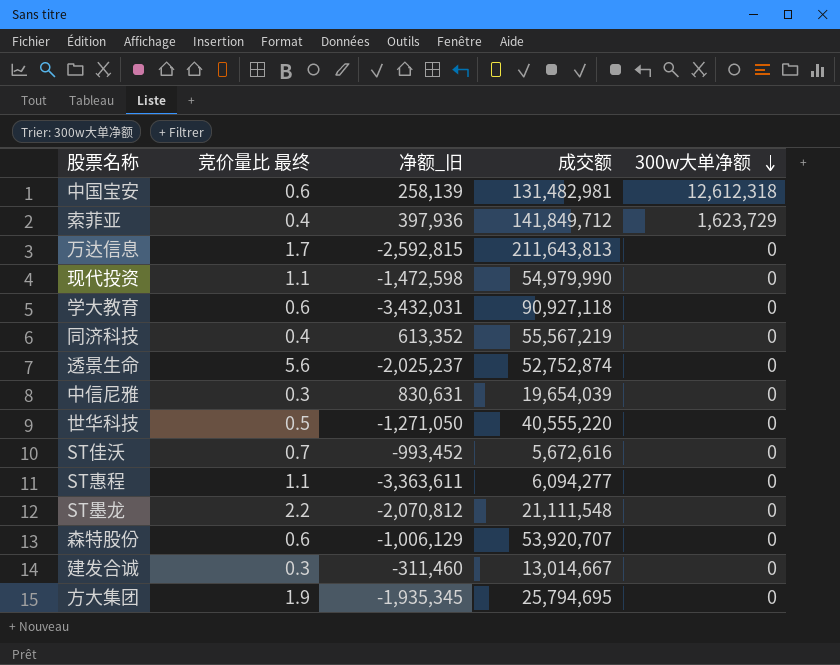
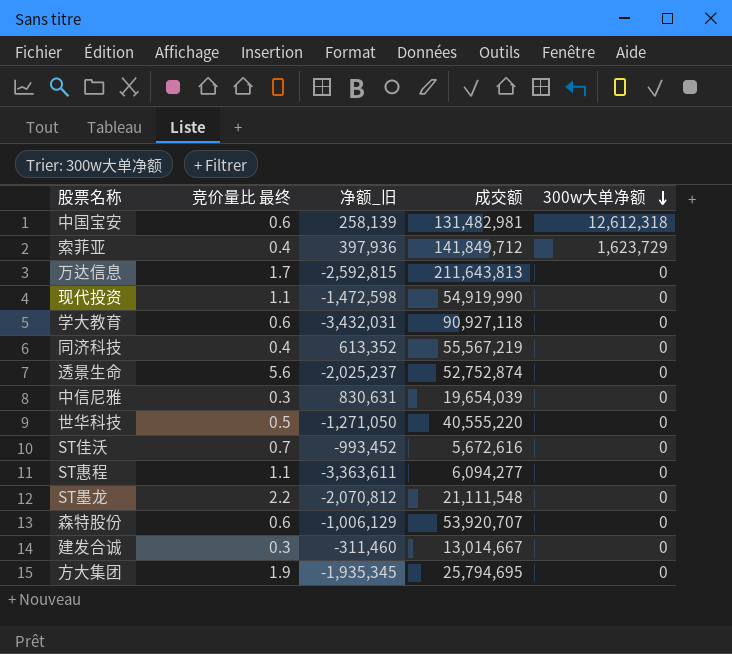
现代投资 | 成交额: 54,979,990 -> 54,919,990

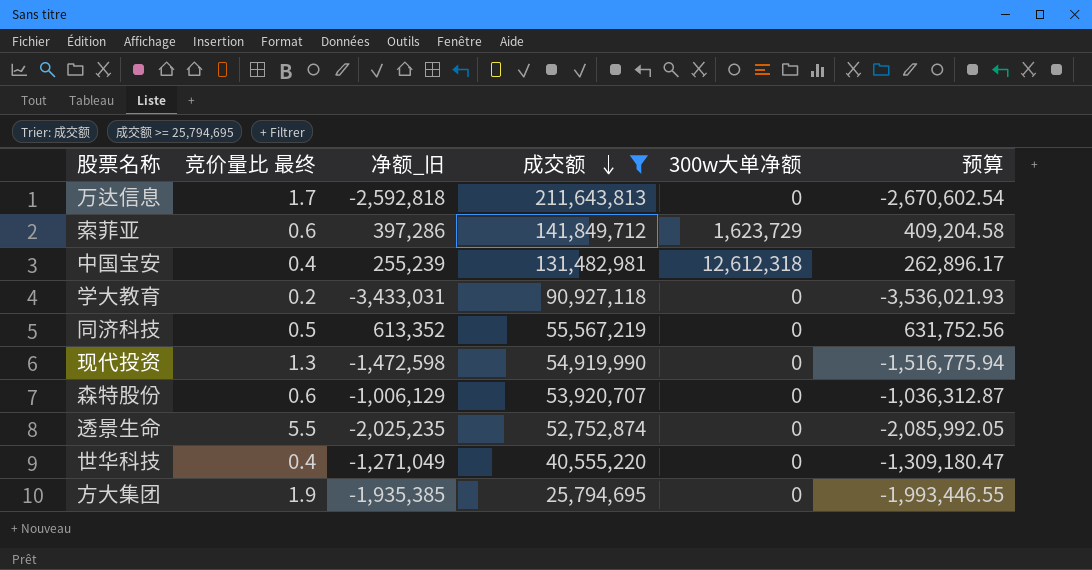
filter: none -> 成交额 >= 25,794,695
row order: 300w大单净额 descending -> 成交额 descending
column 预算 | formula: none -> [净额_旧] * 1.03
万达信息 | 净额_旧: -2,592,815 -> -2,592,818
索菲亚 | 竞价量比 最终: 0.4 -> 0.6
索菲亚 | 净额_旧: 397,936 -> 397,286
中国宝安 | 竞价量比 最终: 0.6 -> 0.4
中国宝安 | 净额_旧: 258,139 -> 255,239
学大教育 | 竞价量比 最终: 0.6 -> 0.2
学大教育 | 净额_旧: -3,432,031 -> -3,433,031
同济科技 | 竞价量比 最终: 0.4 -> 0.5
现代投资 | 竞价量比 最终: 1.1 -> 1.3
透景生命 | 竞价量比 最终: 5.6 -> 5.5
透景生命 | 净额_旧: -2,025,237 -> -2,025,235
世华科技 | 竞价量比 最终: 0.5 -> 0.4
世华科技 | 净额_旧: -1,271,050 -> -1,271,049
方大集团 | 净额_旧: -1,935,345 -> -1,935,385

